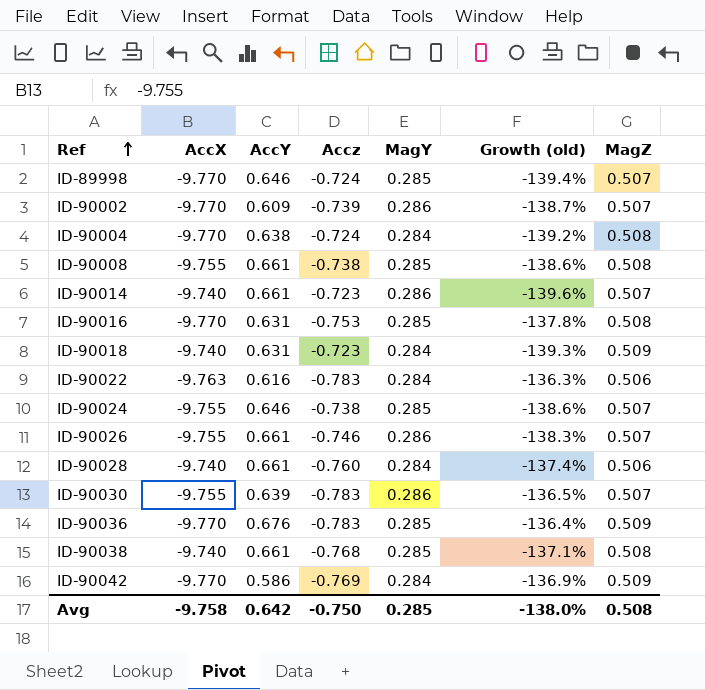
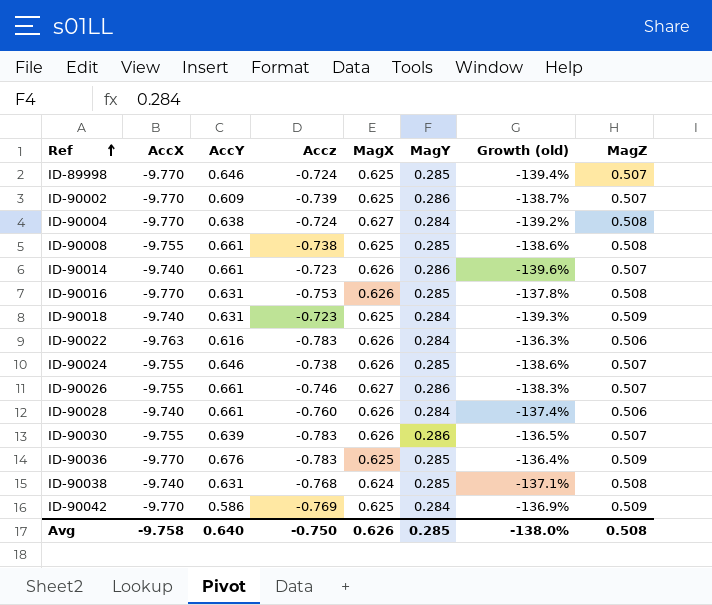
column MagX | position: none -> 5
ID-90038 | AccY: 0.661 -> 0.631
Avg | AccY: 0.642 -> 0.640

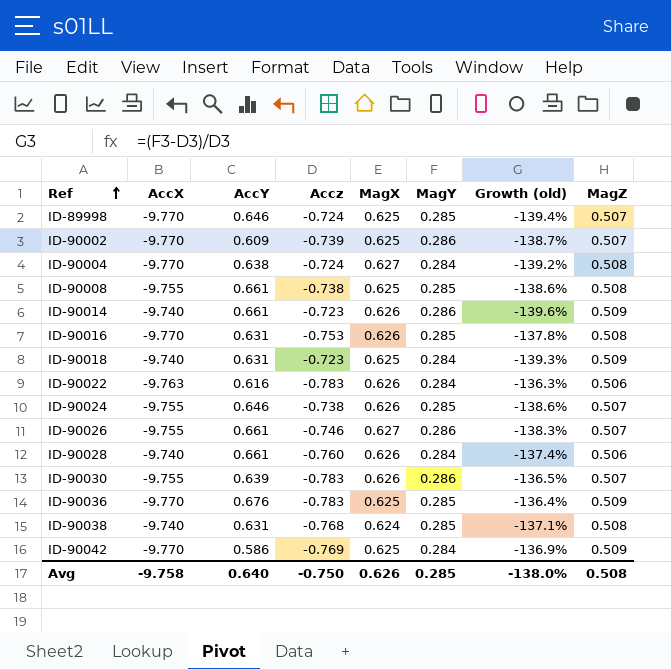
ID-90014 | MagZ: 0.507 -> 0.509

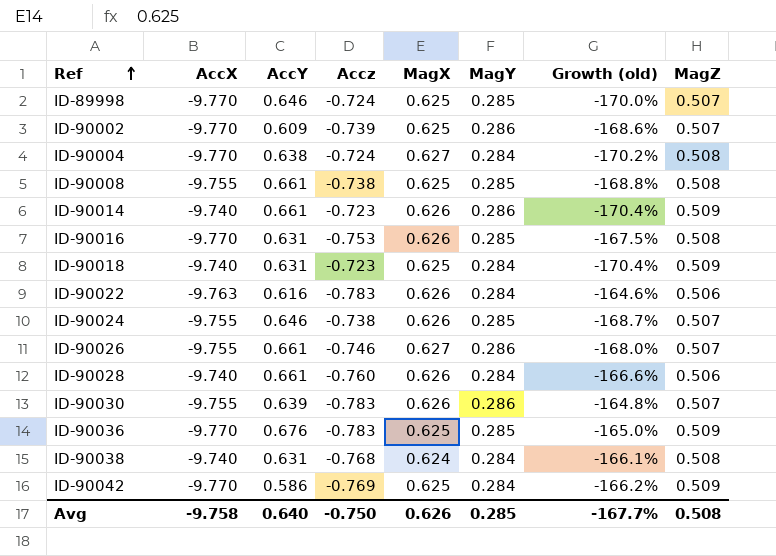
column Growth (old) | formula: ([MagY] - [Accz]) / [Accz] -> ([MagZ] - [Accz]) / [Accz]
ID-90038 | MagY: 0.285 -> 0.284
Avg | Growth (old): -138.0% -> -167.7%

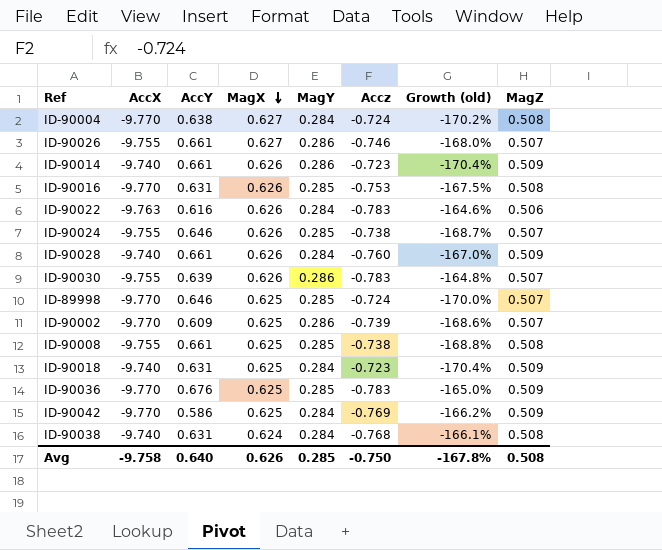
row order: Ref ascending -> MagX descending
column Accz | position: 4 -> 6
ID-90028 | Growth (old): -166.6% -> -167.0%
ID-90028 | MagZ: 0.506 -> 0.509
Avg | Growth (old): -167.7% -> -167.8%

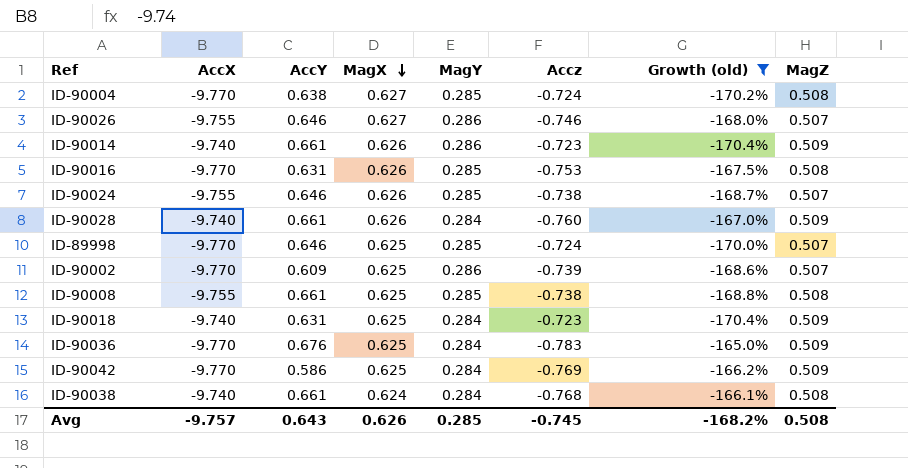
filter: none -> Growth (old) <= -165.0%
ID-90004 | MagY: 0.284 -> 0.285
ID-90026 | AccY: 0.661 -> 0.646
ID-90036 | MagY: 0.285 -> 0.284
ID-90038 | AccY: 0.631 -> 0.661
Avg | AccX: -9.758 -> -9.757
Avg | AccY: 0.640 -> 0.643
Avg | Accz: -0.750 -> -0.745
Avg | Growth (old): -167.8% -> -168.2%

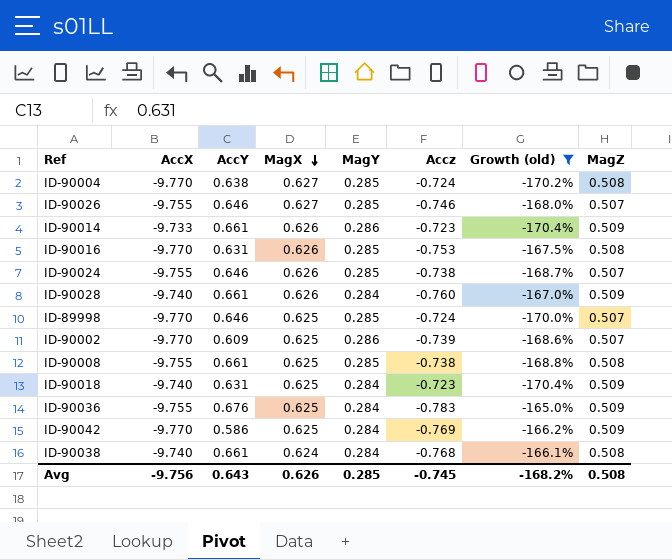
ID-90026 | MagY: 0.286 -> 0.285
ID-90014 | AccX: -9.740 -> -9.733
ID-90036 | AccX: -9.770 -> -9.755
Avg | AccX: -9.757 -> -9.756

